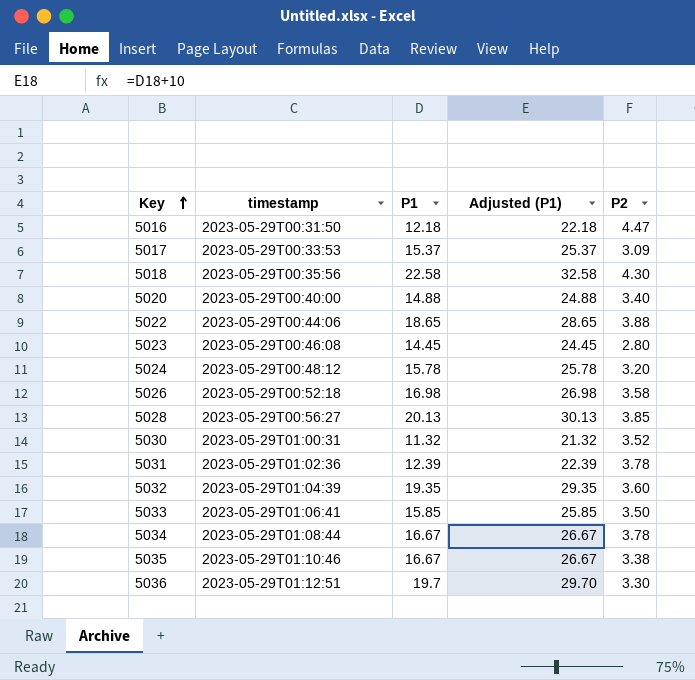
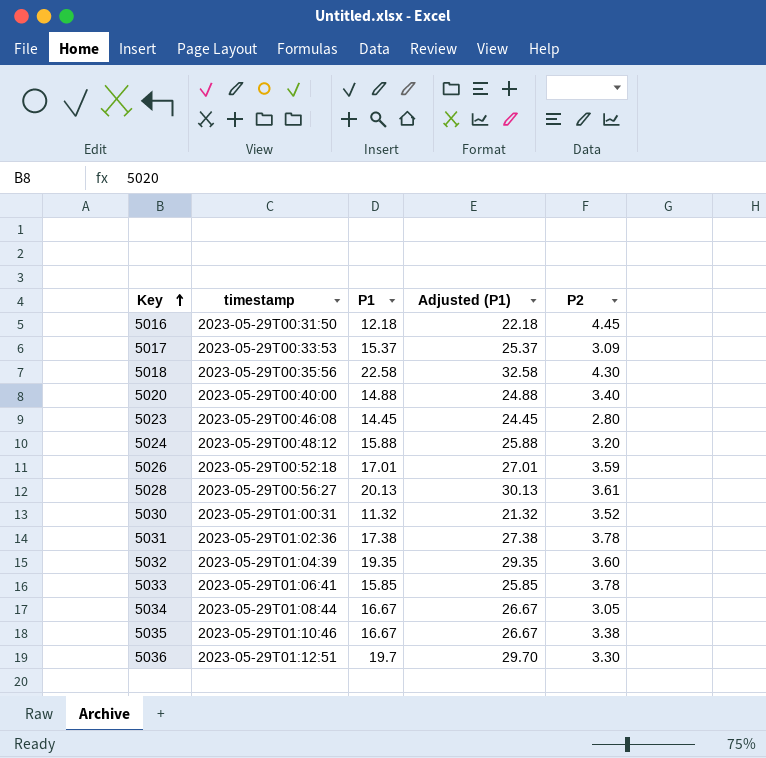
row 5022: 2023-05-29T00:44:06 | 18.65 | 28.65 | 3.88 -> none
5016 | P2: 4.47 -> 4.45
5024 | P1: 15.78 -> 15.88
5024 | Adjusted (P1): 25.78 -> 25.88
5026 | P1: 16.98 -> 17.01
5026 | Adjusted (P1): 26.98 -> 27.01
5026 | P2: 3.58 -> 3.59
5028 | P2: 3.85 -> 3.61
5031 | P1: 12.39 -> 17.38
5031 | Adjusted (P1): 22.39 -> 27.38
5033 | P2: 3.50 -> 3.78
5034 | P2: 3.78 -> 3.05

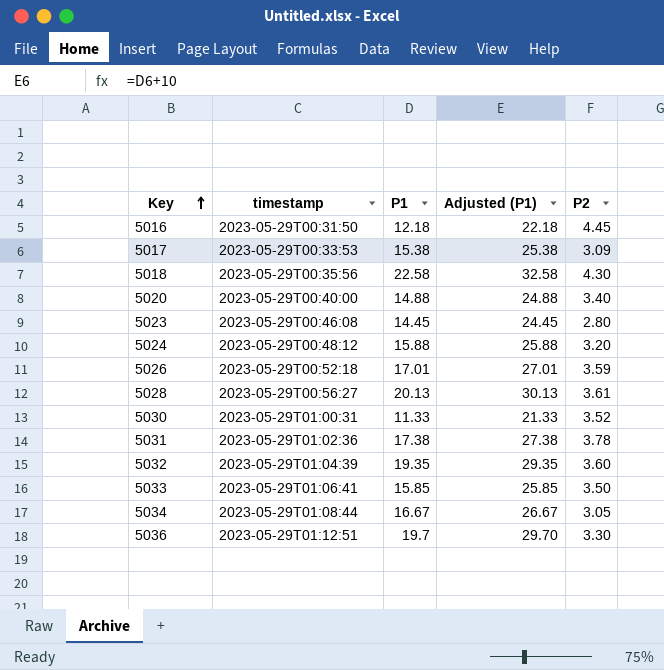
row 5035: 2023-05-29T01:10:46 | 16.67 | 26.67 | 3.38 -> none
5017 | P1: 15.37 -> 15.38
5017 | Adjusted (P1): 25.37 -> 25.38
5030 | P1: 11.32 -> 11.33
5030 | Adjusted (P1): 21.32 -> 21.33
5033 | P2: 3.78 -> 3.50

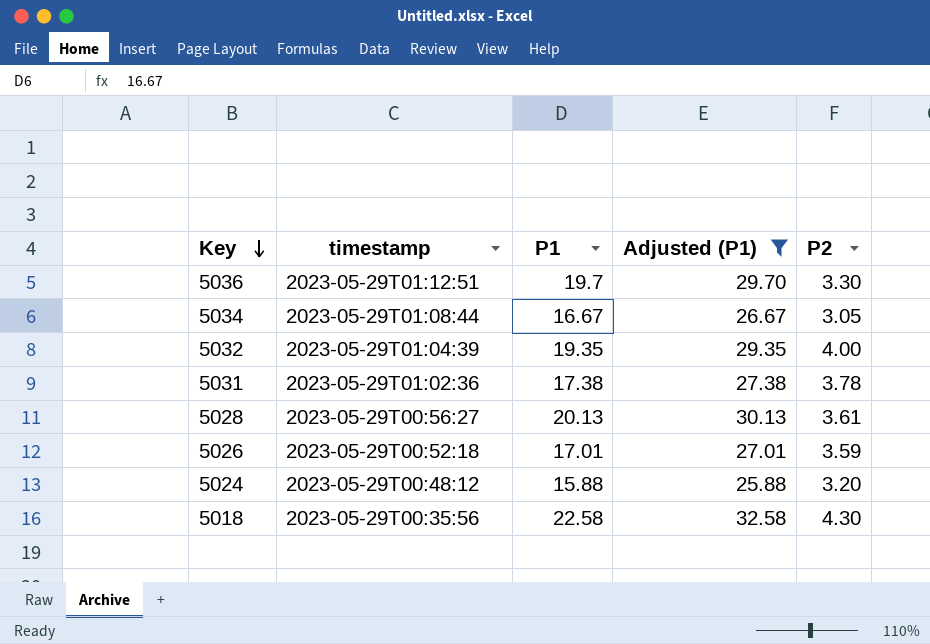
filter: none -> Adjusted (P1) >= 25.88
row order: Key ascending -> Key descending
5032 | P2: 3.60 -> 4.00

